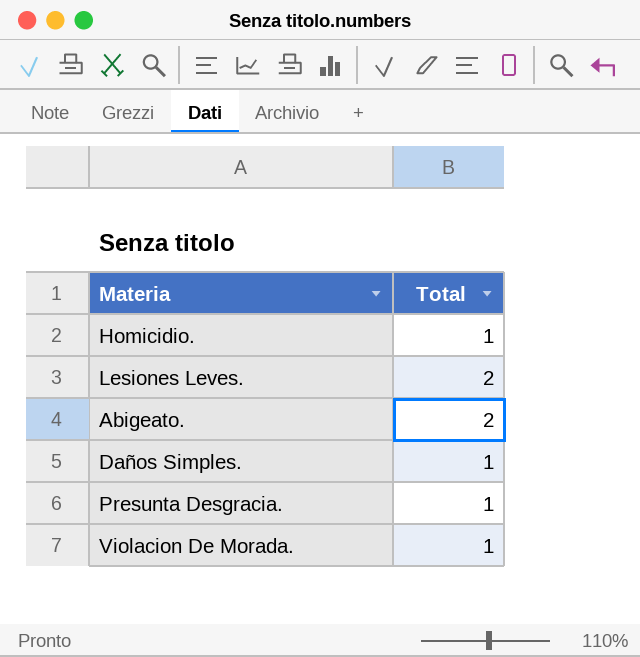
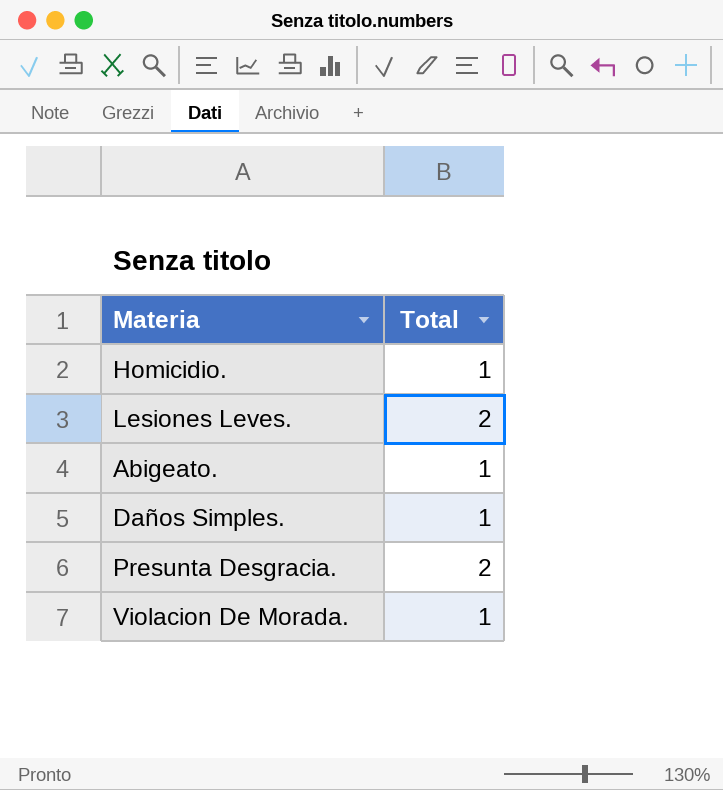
Abigeato. | Total: 2 -> 1
Presunta Desgracia. | Total: 1 -> 2

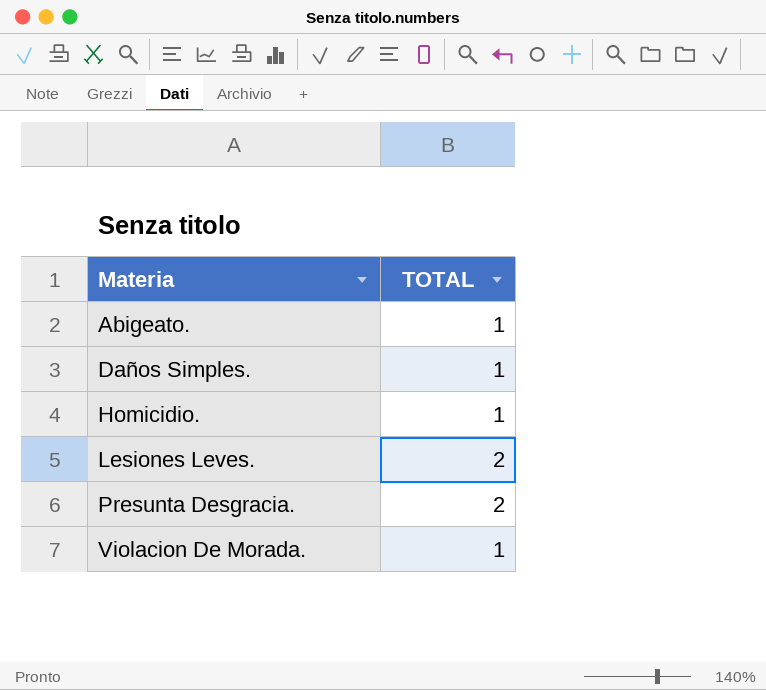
row order: none -> Materia ascending
column name: Total -> TOTAL

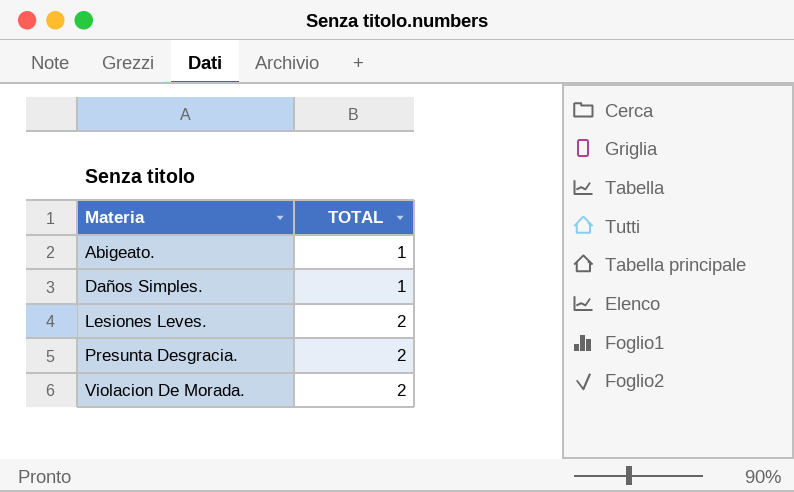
row Homicidio.: 1 -> none
Violacion De Morada. | TOTAL: 1 -> 2

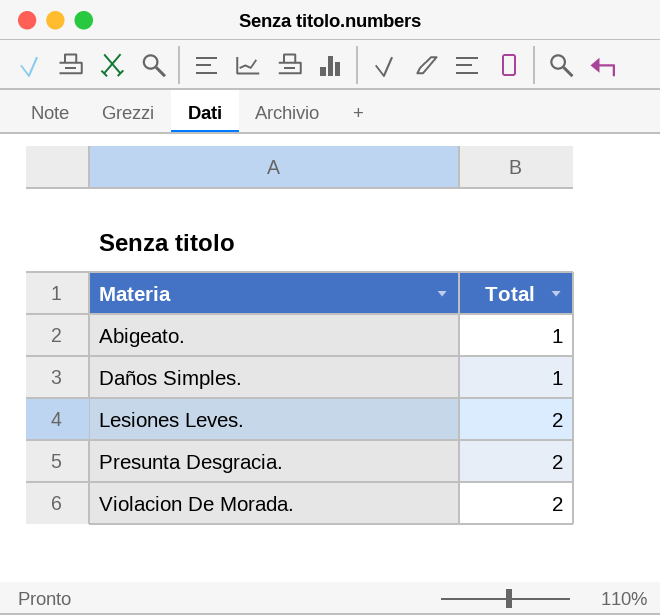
column name: TOTAL -> Total

